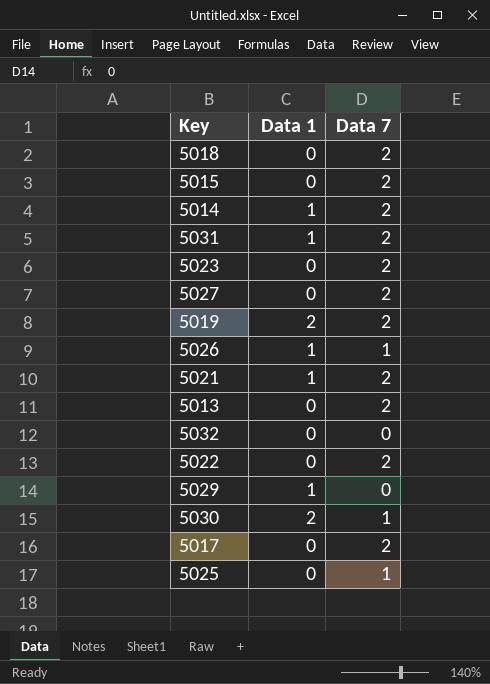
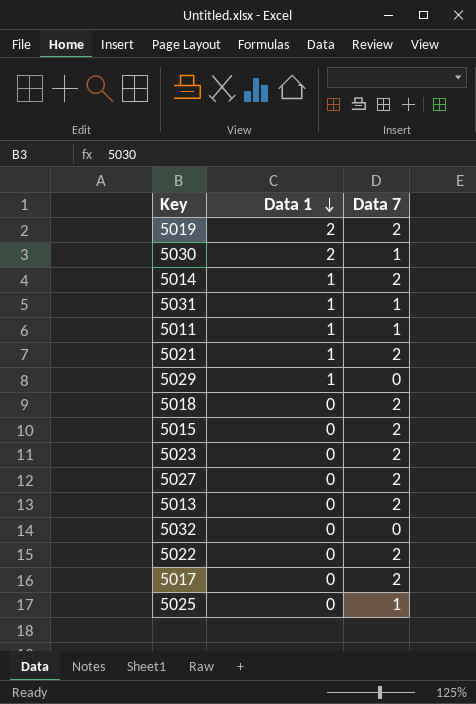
row order: none -> Data 1 descending
row 5026: 1 | 1 -> none
5031 | Data 7: 2 -> 1
row 5011: none -> 1 | 1

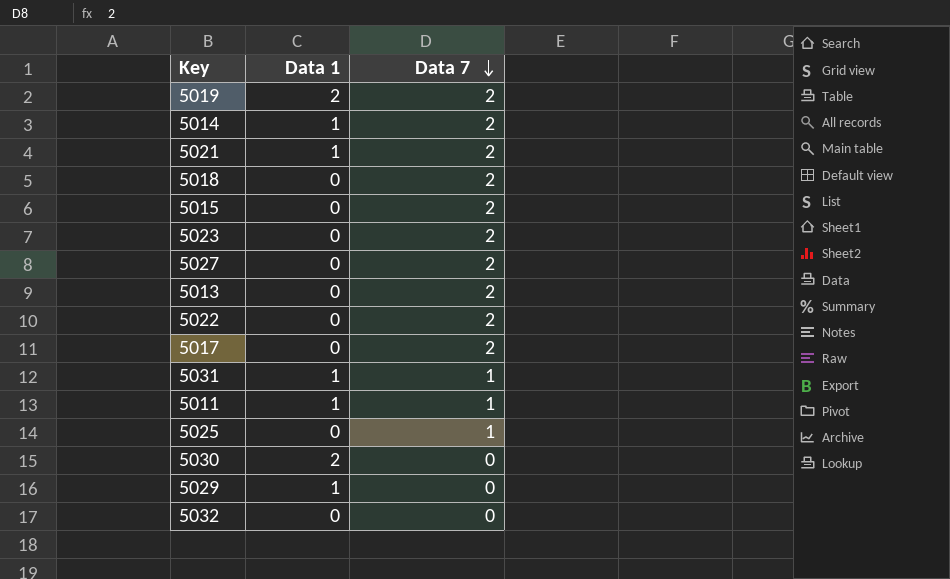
row order: Data 1 descending -> Data 7 descending
5030 | Data 7: 1 -> 0

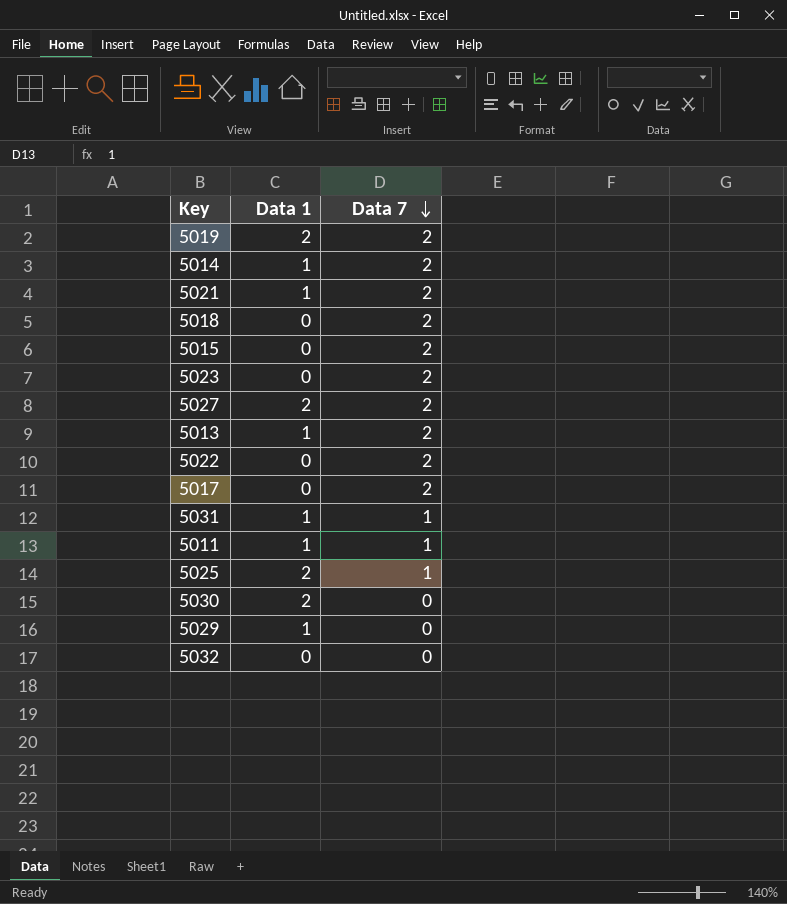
5027 | Data 1: 0 -> 2
5013 | Data 1: 0 -> 1
5025 | Data 1: 0 -> 2

